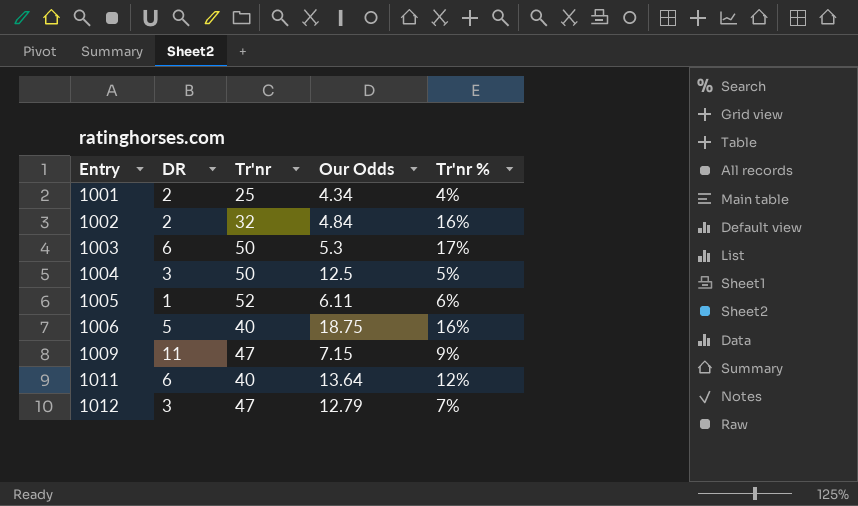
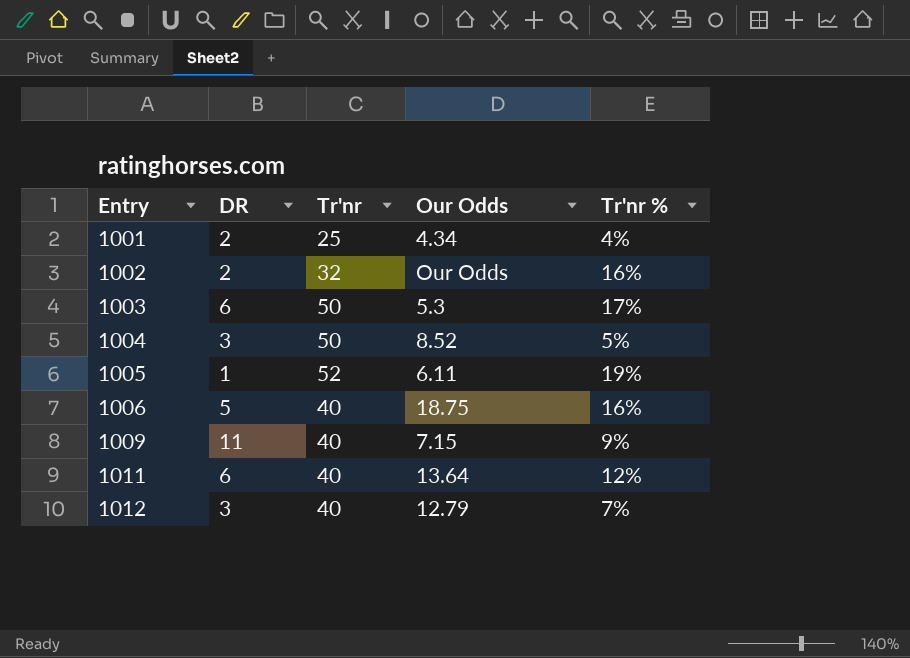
1002 | Our Odds: 4.84 -> Our Odds
1004 | Our Odds: 12.5 -> 8.52
1005 | Tr'nr %: 6% -> 19%
1009 | Tr'nr: 47 -> 40
1012 | Tr'nr: 47 -> 40

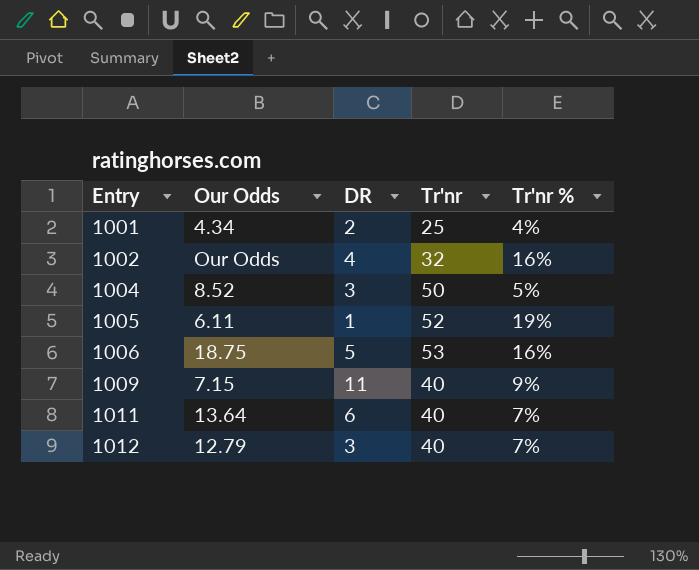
column Our Odds | position: 4 -> 2
row 1003: 6 | 50 | 5.3 | 17% -> none
1002 | DR: 2 -> 4
1006 | Tr'nr: 40 -> 53
1011 | Tr'nr %: 12% -> 7%

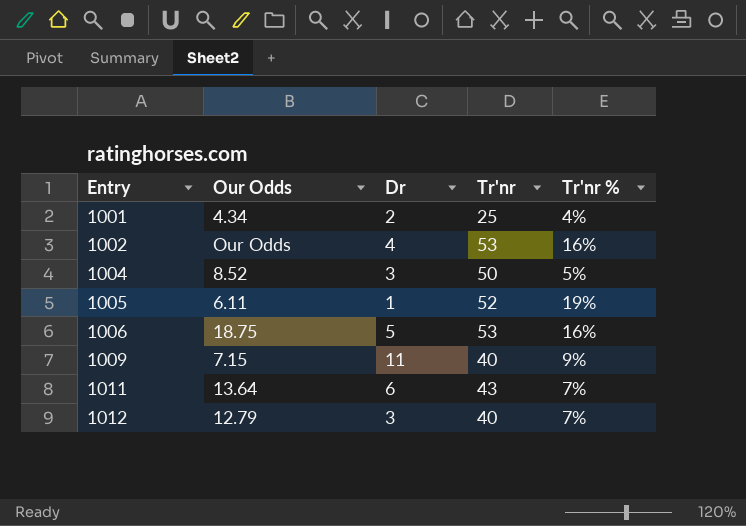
column name: DR -> Dr
1002 | Tr'nr: 32 -> 53
1011 | Tr'nr: 40 -> 43

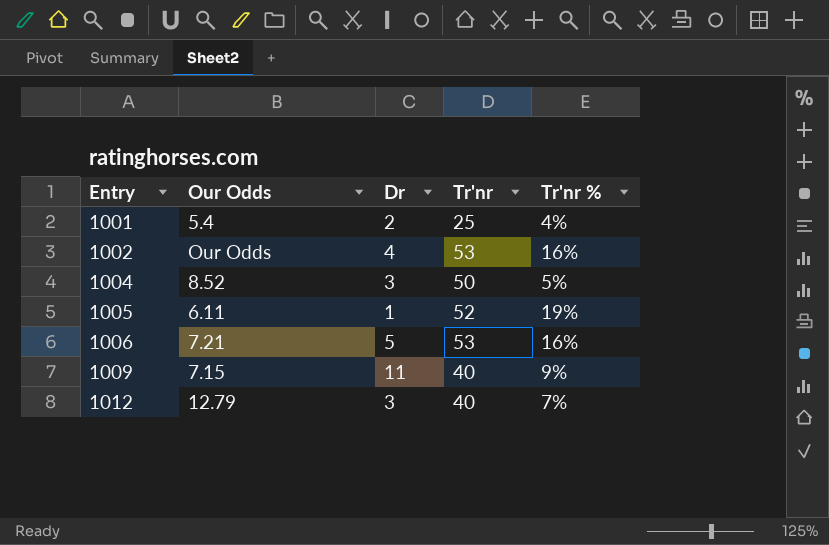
row 1011: 13.64 | 6 | 43 | 7% -> none
1001 | Our Odds: 4.34 -> 5.4
1006 | Our Odds: 18.75 -> 7.21

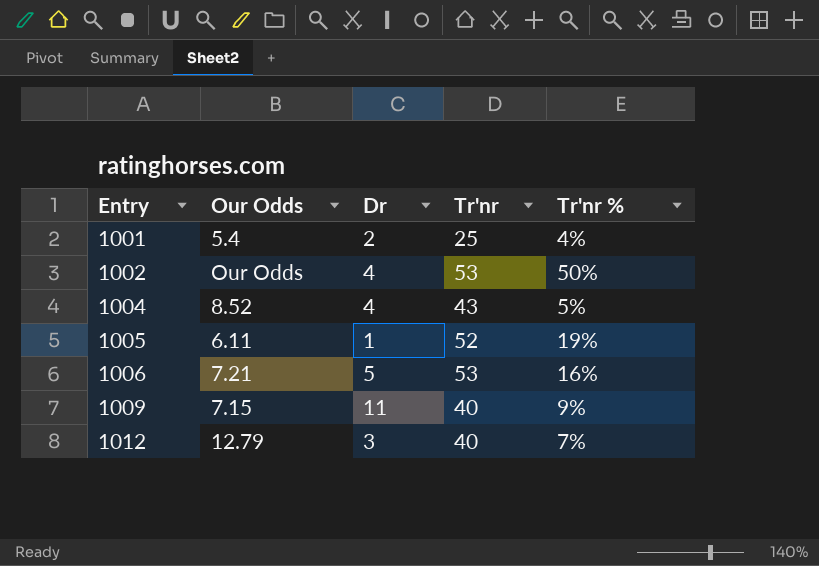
1002 | Tr'nr %: 16% -> 50%
1004 | Dr: 3 -> 4
1004 | Tr'nr: 50 -> 43

